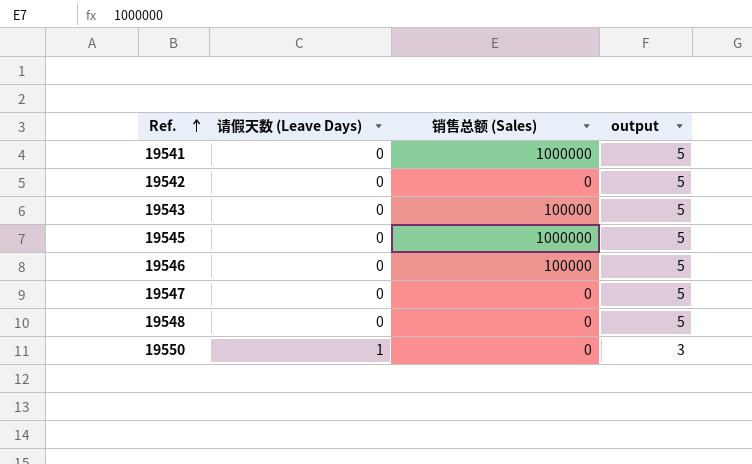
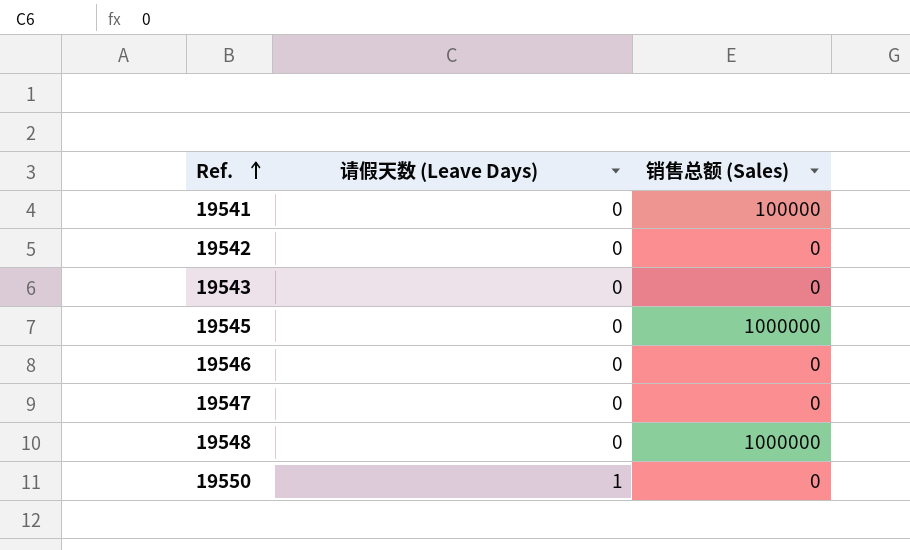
column output | position: 4 -> none
19541 | 销售总额 (Sales): 1000000 -> 100000
19543 | 销售总额 (Sales): 100000 -> 0
19546 | 销售总额 (Sales): 100000 -> 0
19548 | 销售总额 (Sales): 0 -> 1000000

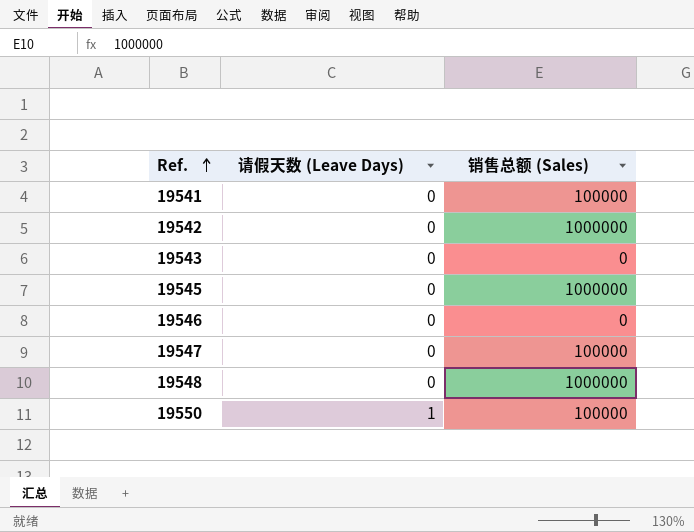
19542 | 销售总额 (Sales): 0 -> 1000000
19547 | 销售总额 (Sales): 0 -> 100000
19550 | 销售总额 (Sales): 0 -> 100000

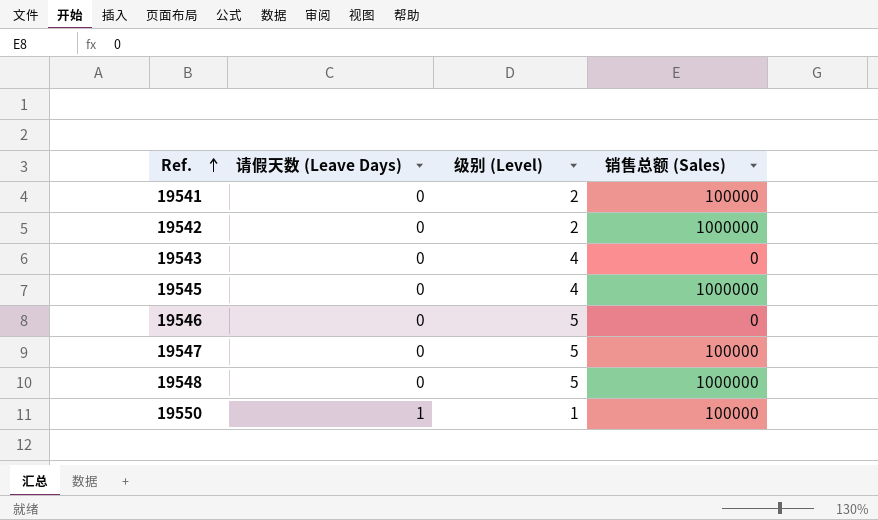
column 级别 (Level) | position: none -> 3

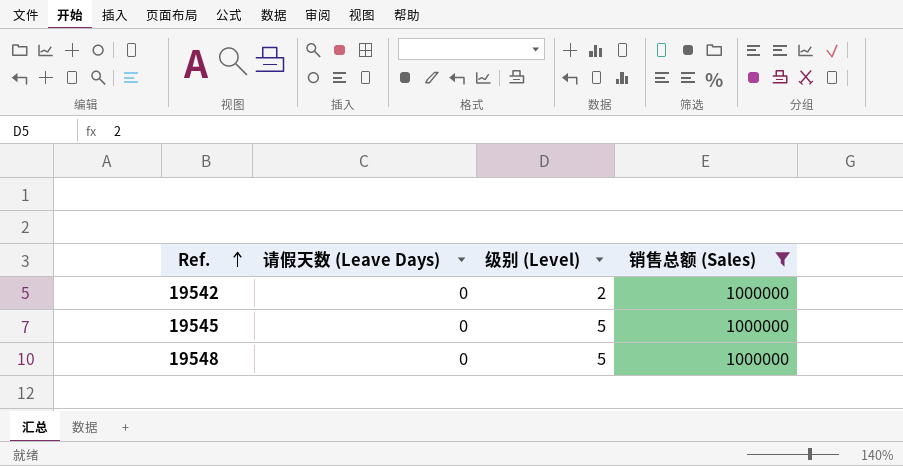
filter: none -> 销售总额 (Sales) = 1000000
19545 | 级别 (Level): 4 -> 5

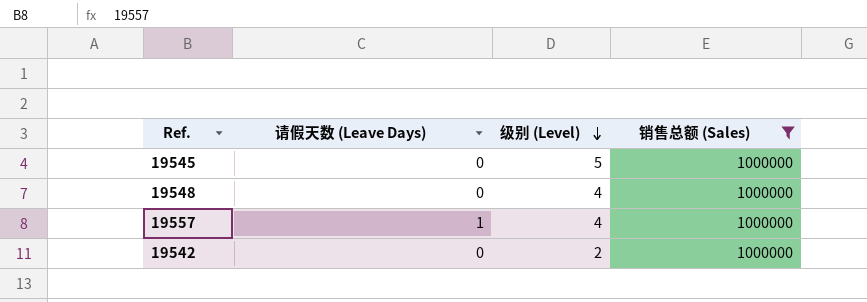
row order: Ref. ascending -> 级别 (Level) descending
19548 | 级别 (Level): 5 -> 4
row 19557: none -> 1 | 4 | 1000000

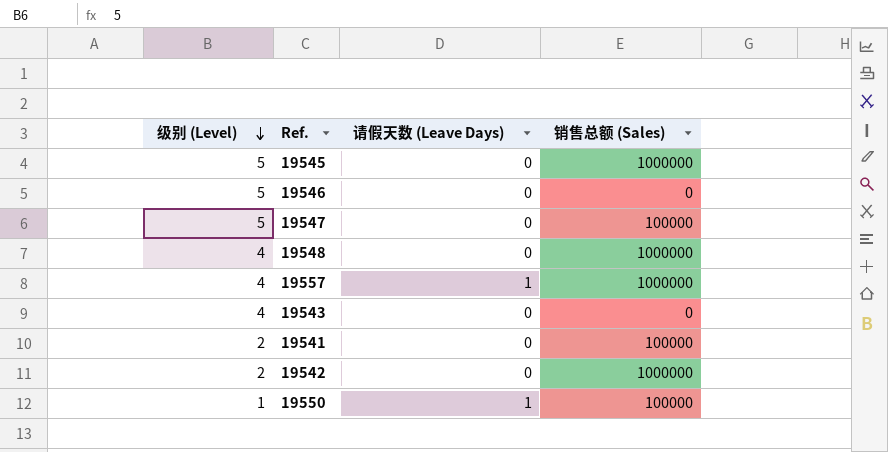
filter: 销售总额 (Sales) = 1000000 -> none
column 级别 (Level) | position: 3 -> 1

